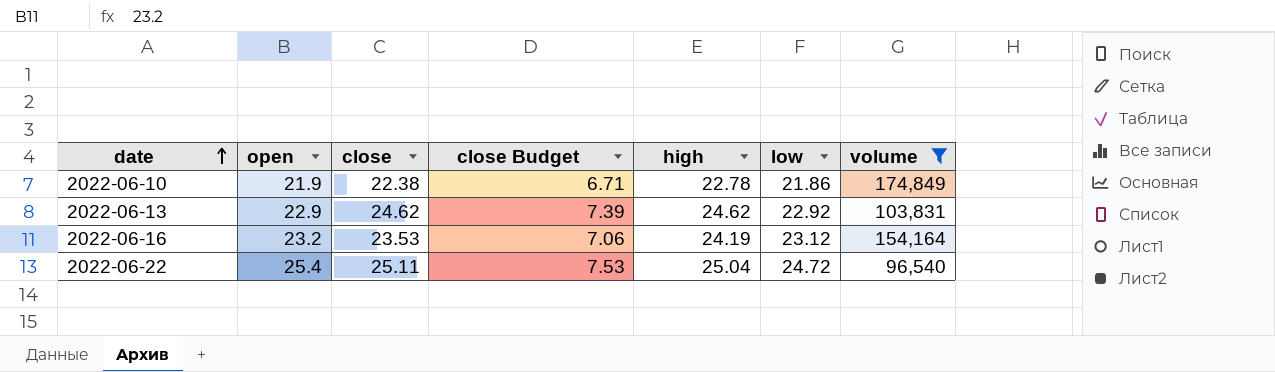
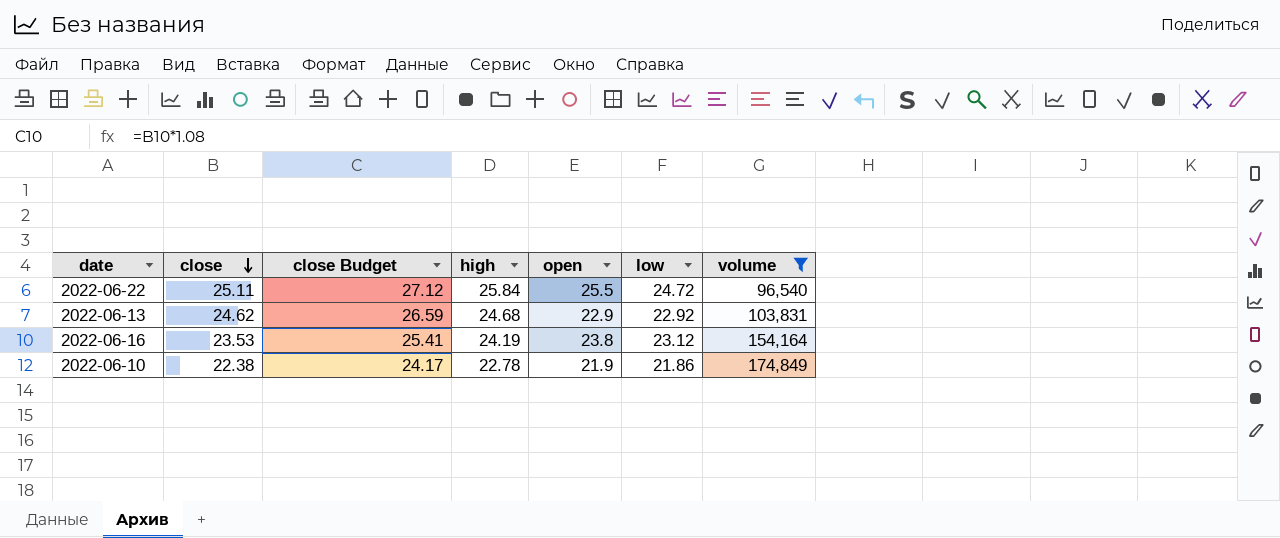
row order: date ascending -> close descending
column close Budget | formula: [close] * 0.3 -> [close] * 1.08
column open | position: 2 -> 5
2022-06-22 | high: 25.04 -> 25.84
2022-06-22 | open: 25.4 -> 25.5
2022-06-13 | high: 24.62 -> 24.68
2022-06-16 | open: 23.2 -> 23.8

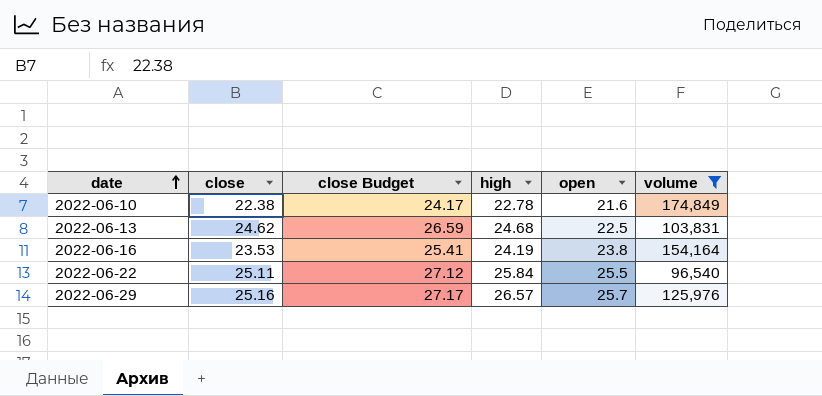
row order: close descending -> date ascending
column low | position: 6 -> none
2022-06-10 | open: 21.9 -> 21.6
2022-06-13 | open: 22.9 -> 22.5
row 2022-06-29: none -> 25.16 | 27.17 | 26.57 | 25.7 | 125,976

